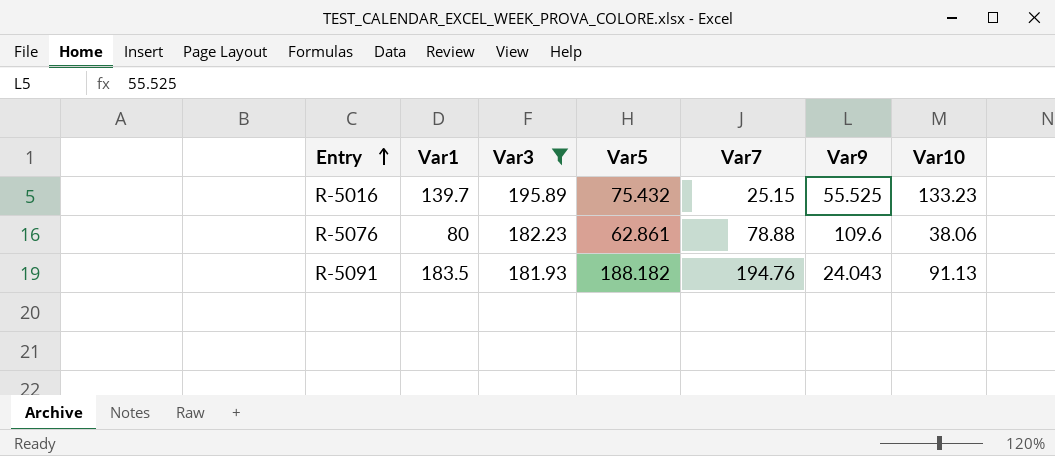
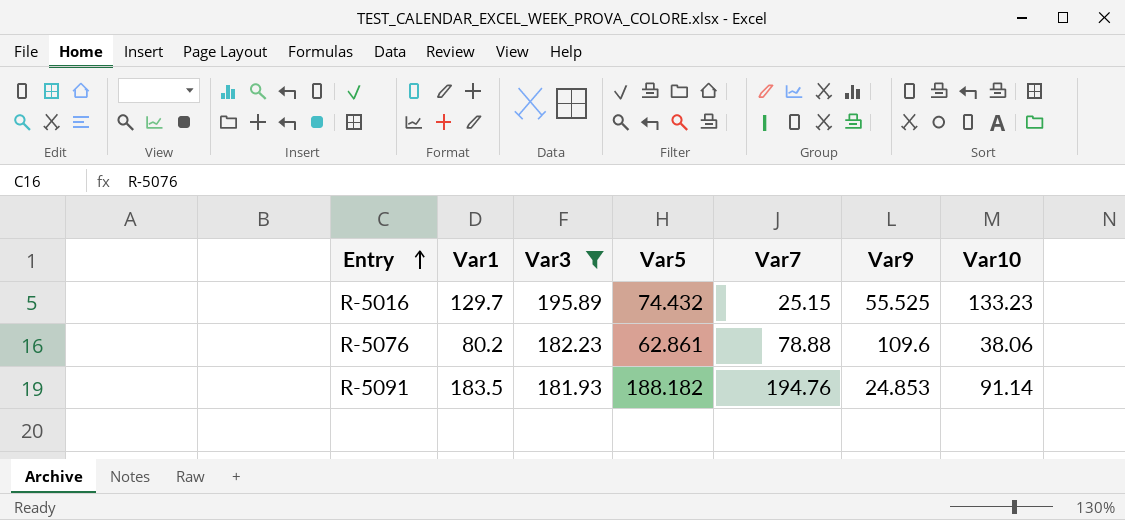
R-5016 | Var1: 139.7 -> 129.7
R-5016 | Var5: 75.432 -> 74.432
R-5076 | Var1: 80 -> 80.2
R-5091 | Var9: 24.043 -> 24.853
R-5091 | Var10: 91.13 -> 91.14

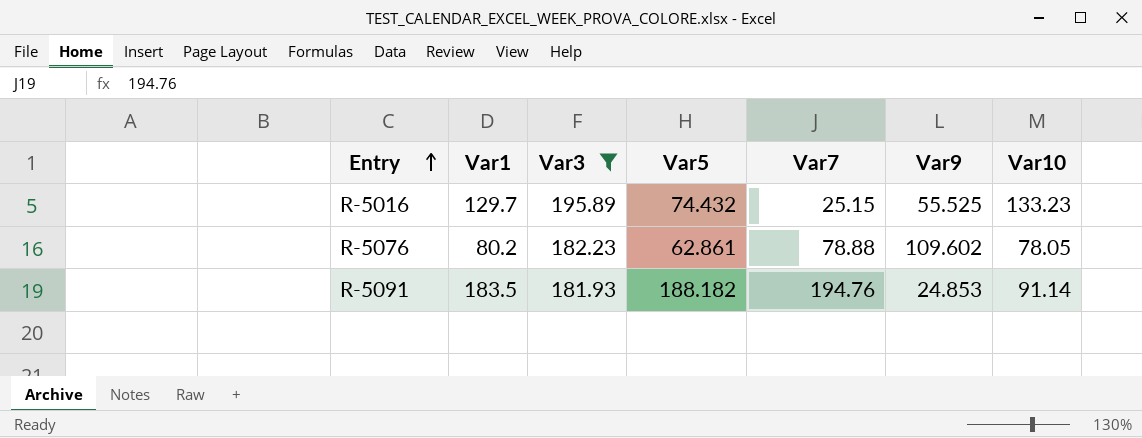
R-5076 | Var9: 109.6 -> 109.602
R-5076 | Var10: 38.06 -> 78.05

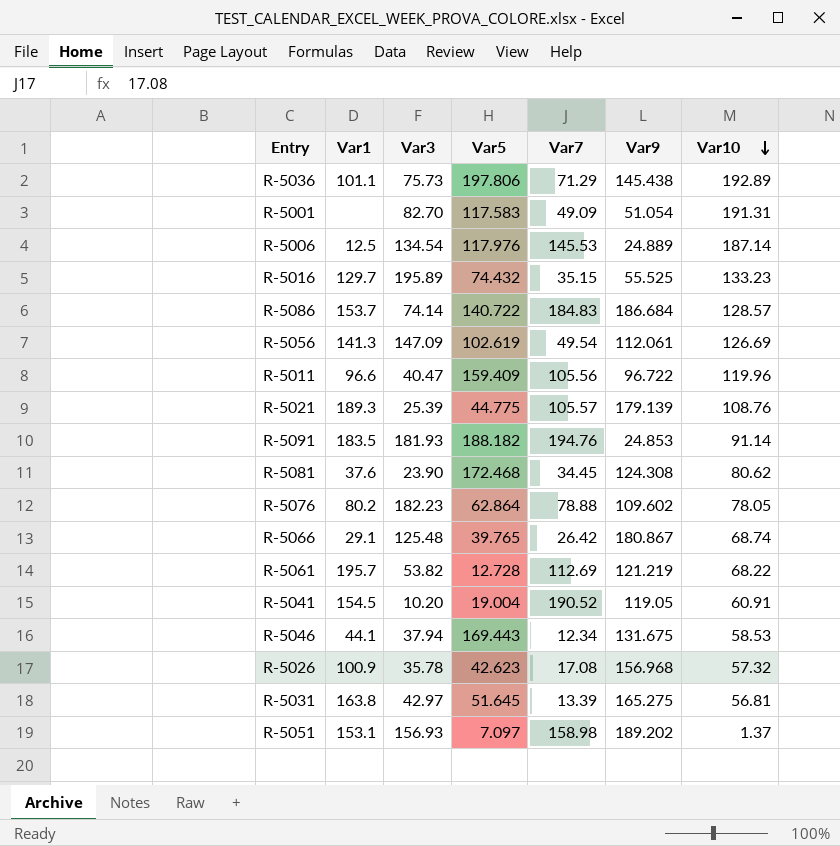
filter: Var3 >= 181.93 -> none
row order: Entry ascending -> Var10 descending
R-5016 | Var7: 25.15 -> 35.15
R-5076 | Var5: 62.861 -> 62.864

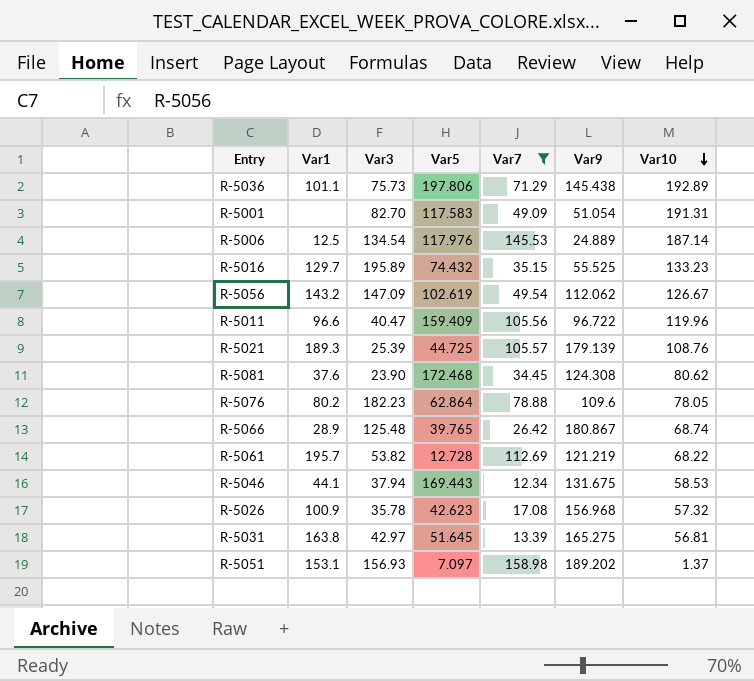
filter: none -> Var7 <= 158.98
R-5056 | Var1: 141.3 -> 143.2
R-5056 | Var9: 112.061 -> 112.062
R-5056 | Var10: 126.69 -> 126.67
R-5021 | Var5: 44.775 -> 44.725
R-5076 | Var9: 109.602 -> 109.6
R-5066 | Var1: 29.1 -> 28.9

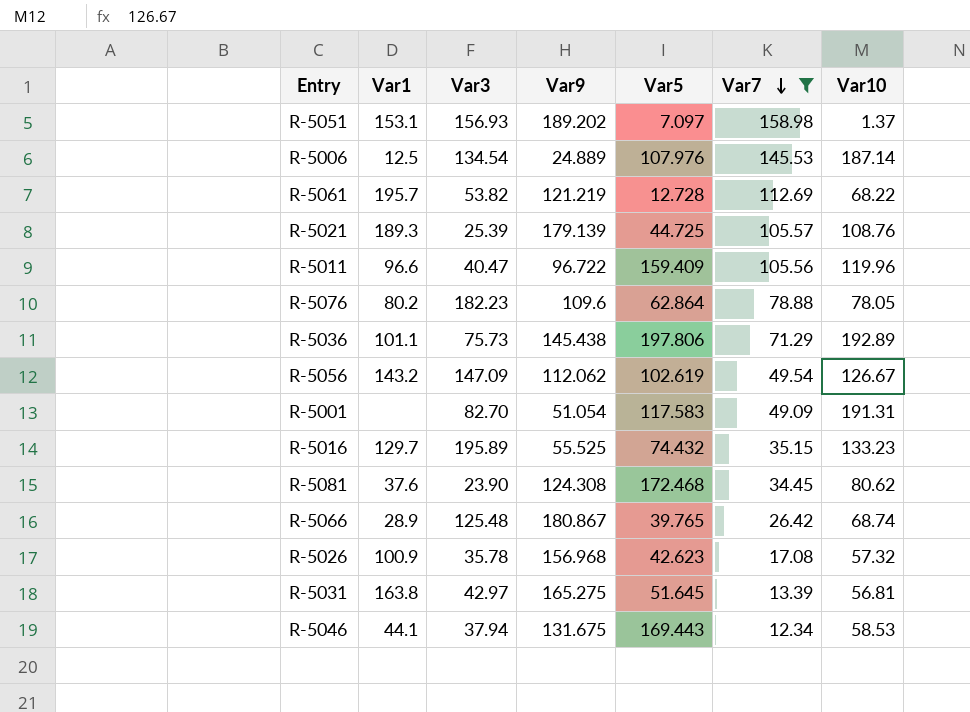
row order: Var10 descending -> Var7 descending
column Var9 | position: 6 -> 4
R-5006 | Var5: 117.976 -> 107.976

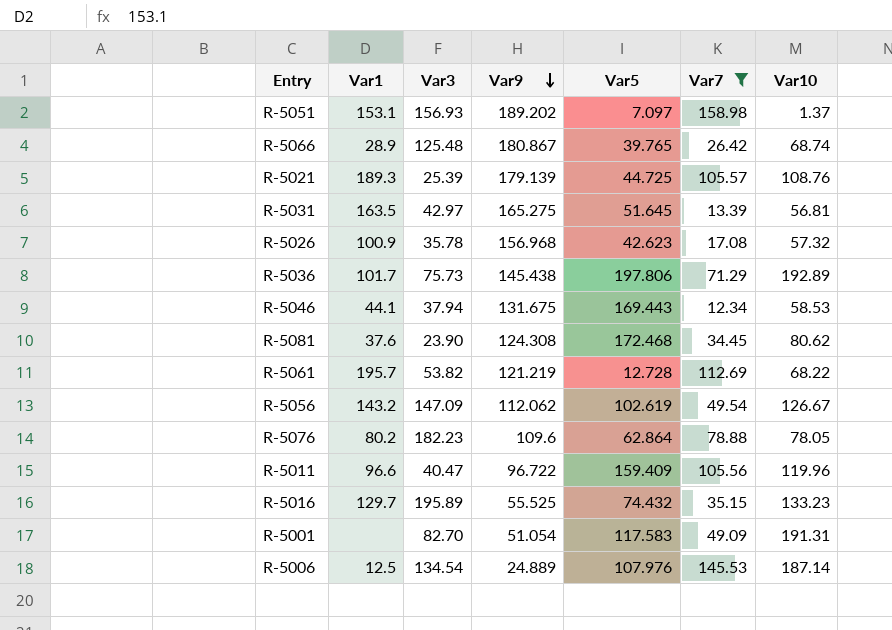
row order: Var7 descending -> Var9 descending
R-5031 | Var1: 163.8 -> 163.5
R-5036 | Var1: 101.1 -> 101.7

